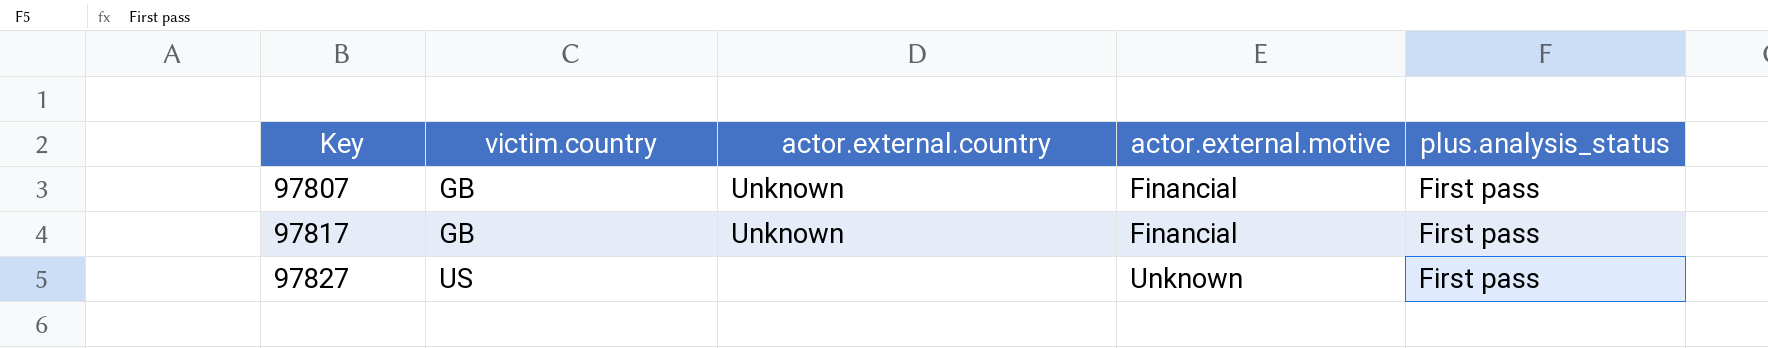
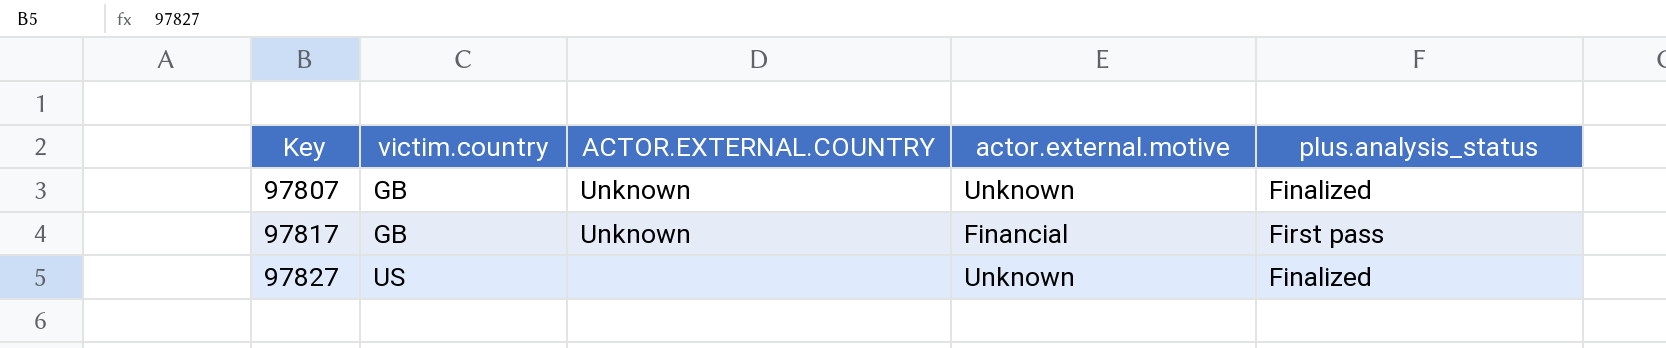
column name: actor.external.country -> ACTOR.EXTERNAL.COUNTRY
97807 | actor.external.motive: Financial -> Unknown
97807 | plus.analysis_status: First pass -> Finalized
97827 | plus.analysis_status: First pass -> Finalized

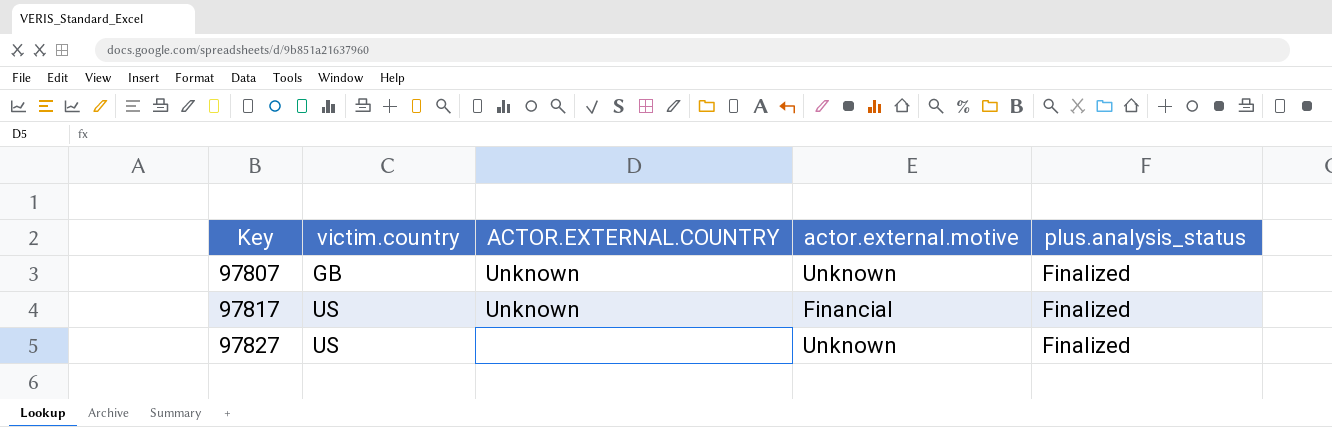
97817 | victim.country: GB -> US
97817 | plus.analysis_status: First pass -> Finalized

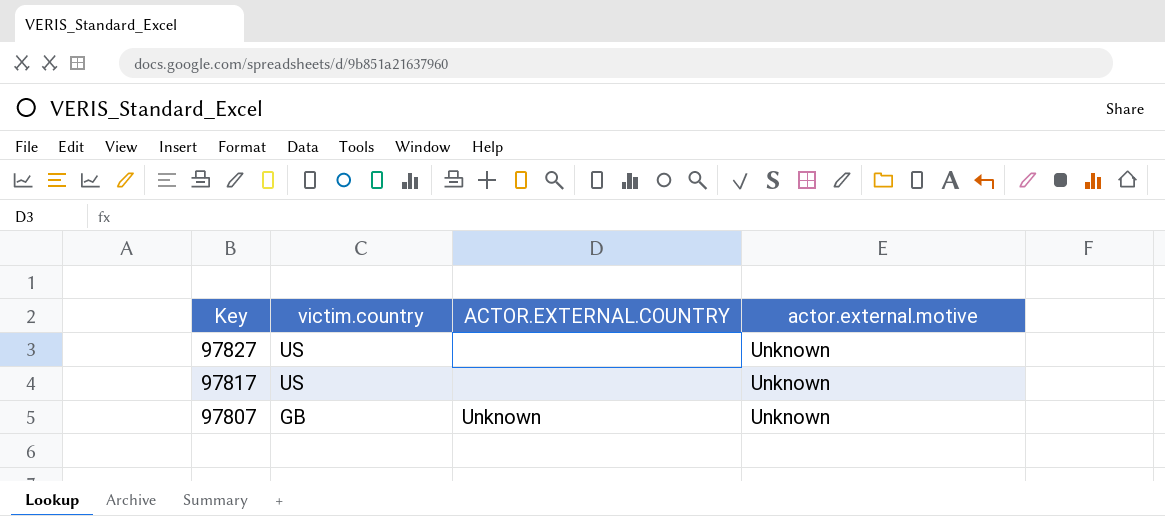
row order: Key ascending -> Key descending
column plus.analysis_status | position: 5 -> none
97817 | ACTOR.EXTERNAL.COUNTRY: Unknown -> none
97817 | actor.external.motive: Financial -> Unknown

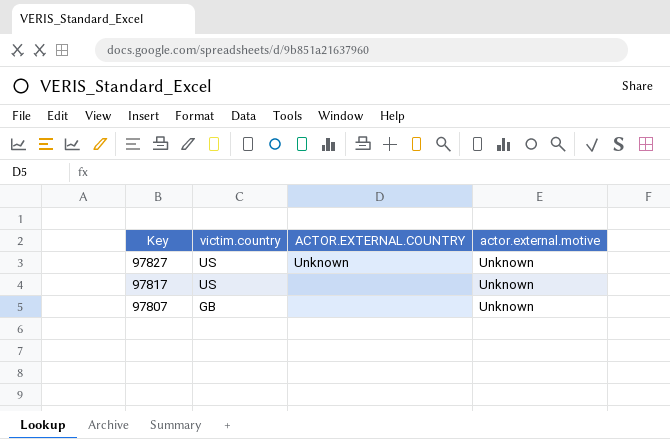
97827 | ACTOR.EXTERNAL.COUNTRY: none -> Unknown
97807 | ACTOR.EXTERNAL.COUNTRY: Unknown -> none

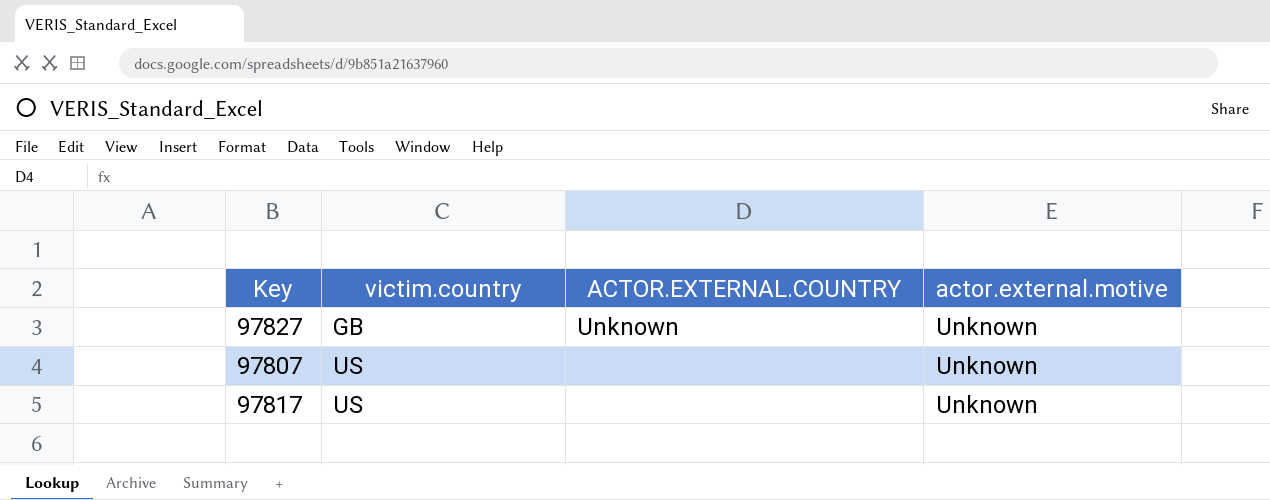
row order: Key descending -> victim.country ascending
97827 | victim.country: US -> GB
97807 | victim.country: GB -> US

